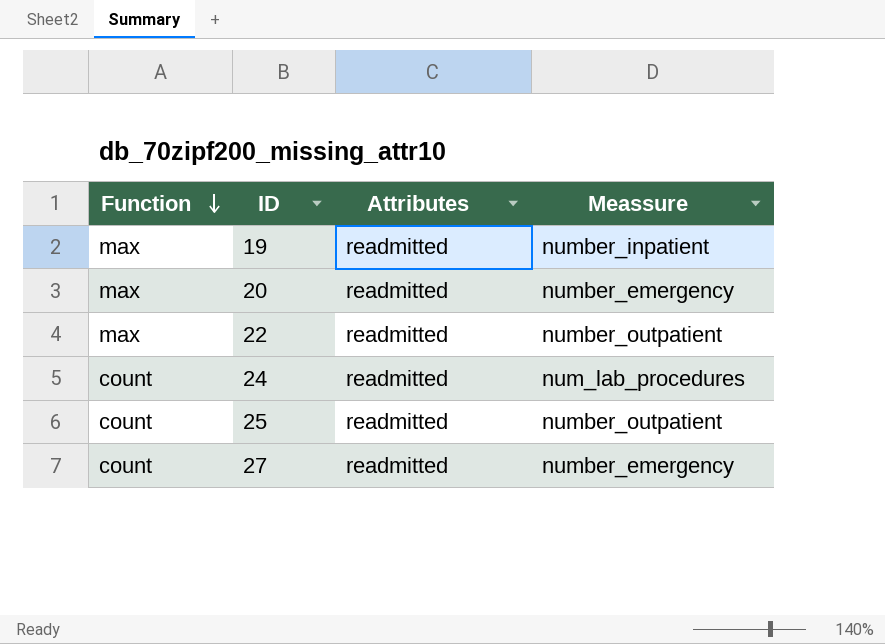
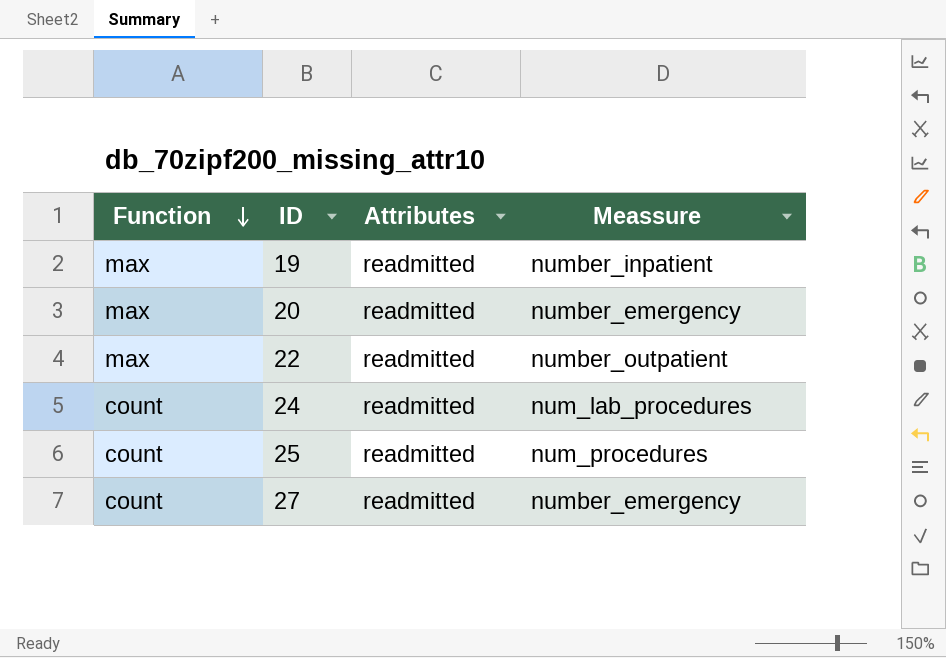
25 | Meassure: number_outpatient -> num_procedures

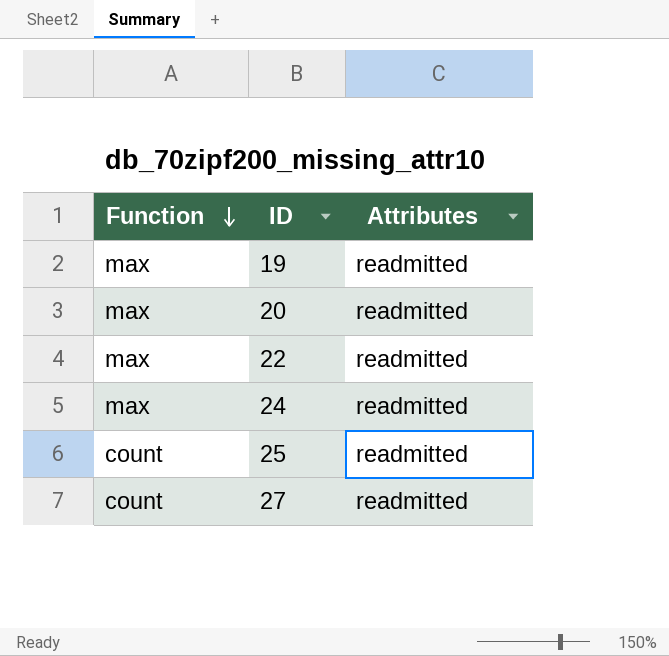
column Meassure | position: 4 -> none
24 | Function: count -> max

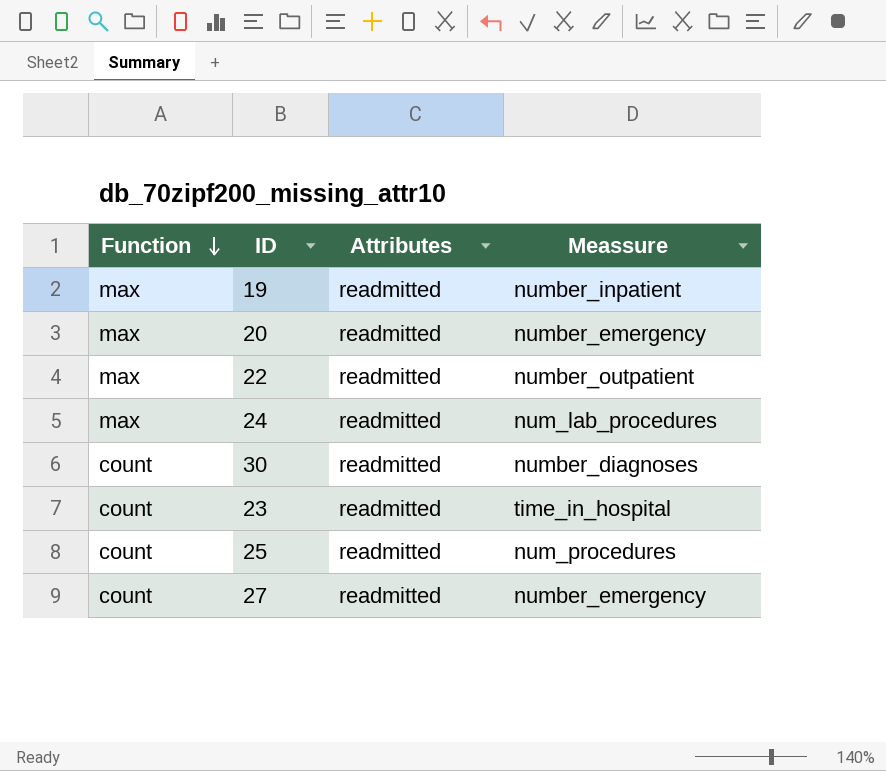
column Meassure | position: none -> 4
row 30: none -> count | readmitted | number_diagnoses
row 23: none -> count | readmitted | time_in_hospital

